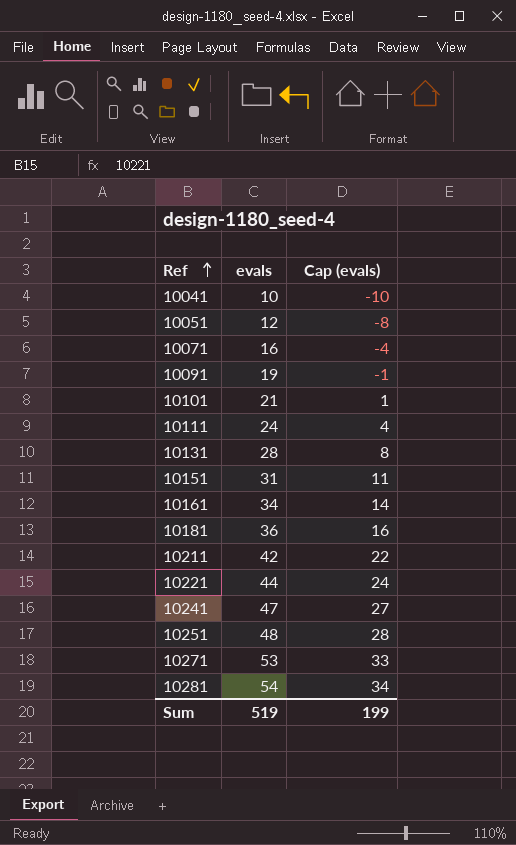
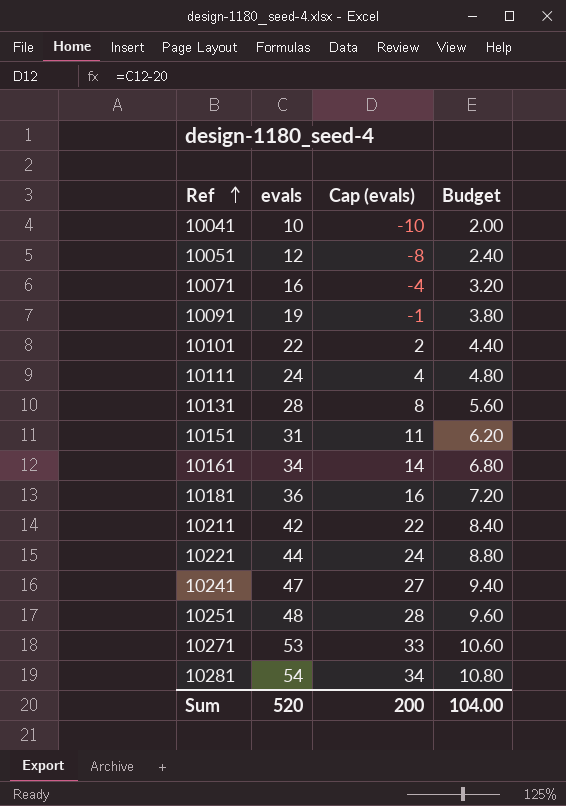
column Budget | formula: none -> [evals] * 0.2
10101 | evals: 21 -> 22
10101 | Cap (evals): 1 -> 2
Sum | evals: 519 -> 520
Sum | Cap (evals): 199 -> 200

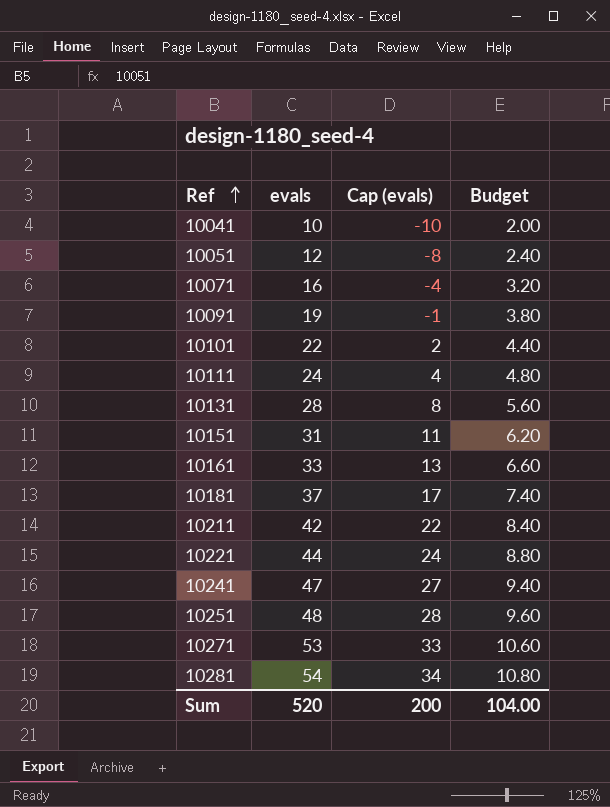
10161 | evals: 34 -> 33
10161 | Cap (evals): 14 -> 13
10161 | Budget: 6.80 -> 6.60
10181 | evals: 36 -> 37
10181 | Cap (evals): 16 -> 17
10181 | Budget: 7.20 -> 7.40

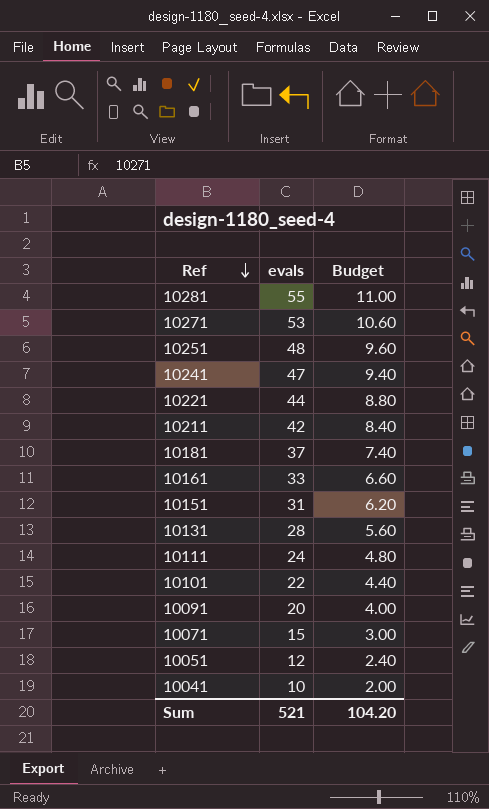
row order: Ref ascending -> Ref descending
column Cap (evals) | formula: [evals] - 20 -> none
10281 | evals: 54 -> 55
10281 | Budget: 10.80 -> 11.00
10091 | evals: 19 -> 20
10091 | Budget: 3.80 -> 4.00
10071 | evals: 16 -> 15
10071 | Budget: 3.20 -> 3.00
Sum | evals: 520 -> 521
Sum | Budget: 104.00 -> 104.20

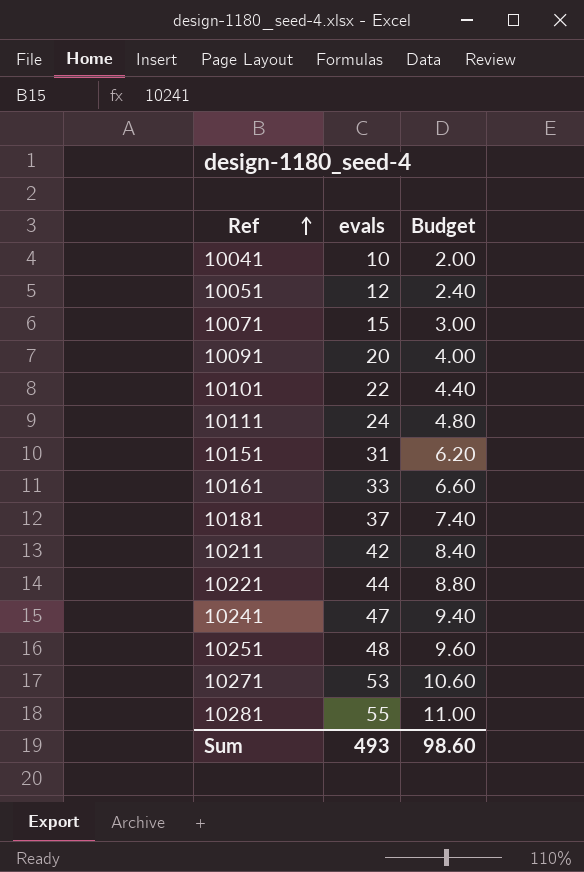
row order: Ref descending -> Ref ascending
row 10131: 28 | 5.60 -> none
Sum | evals: 521 -> 493
Sum | Budget: 104.20 -> 98.60

